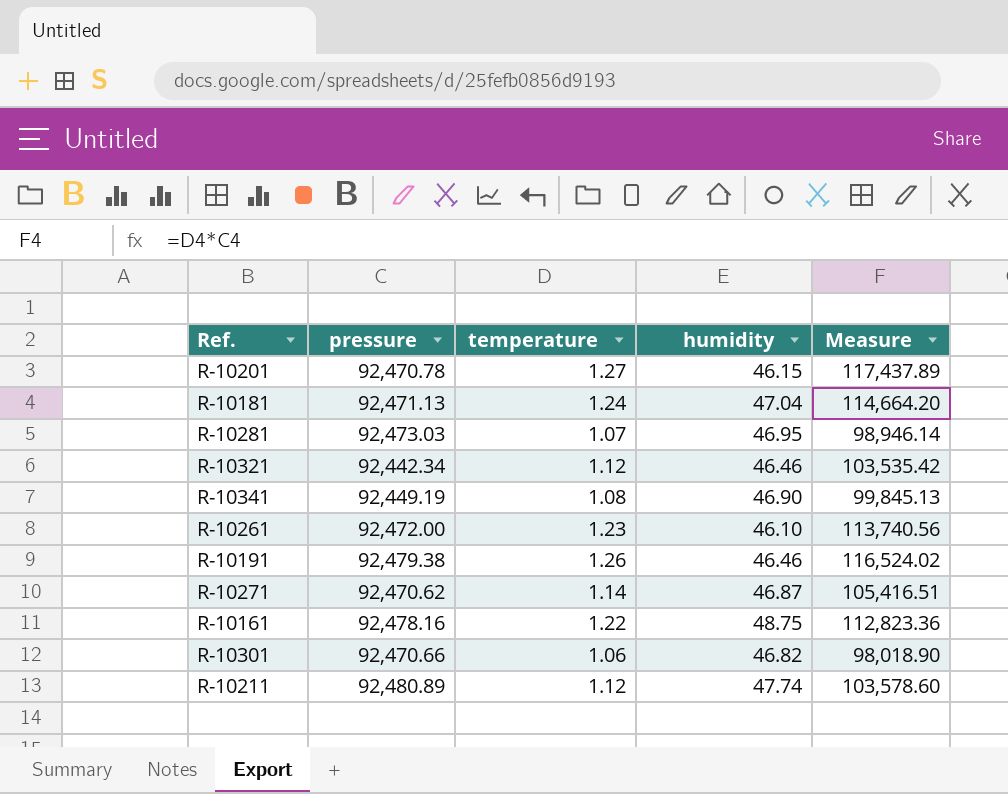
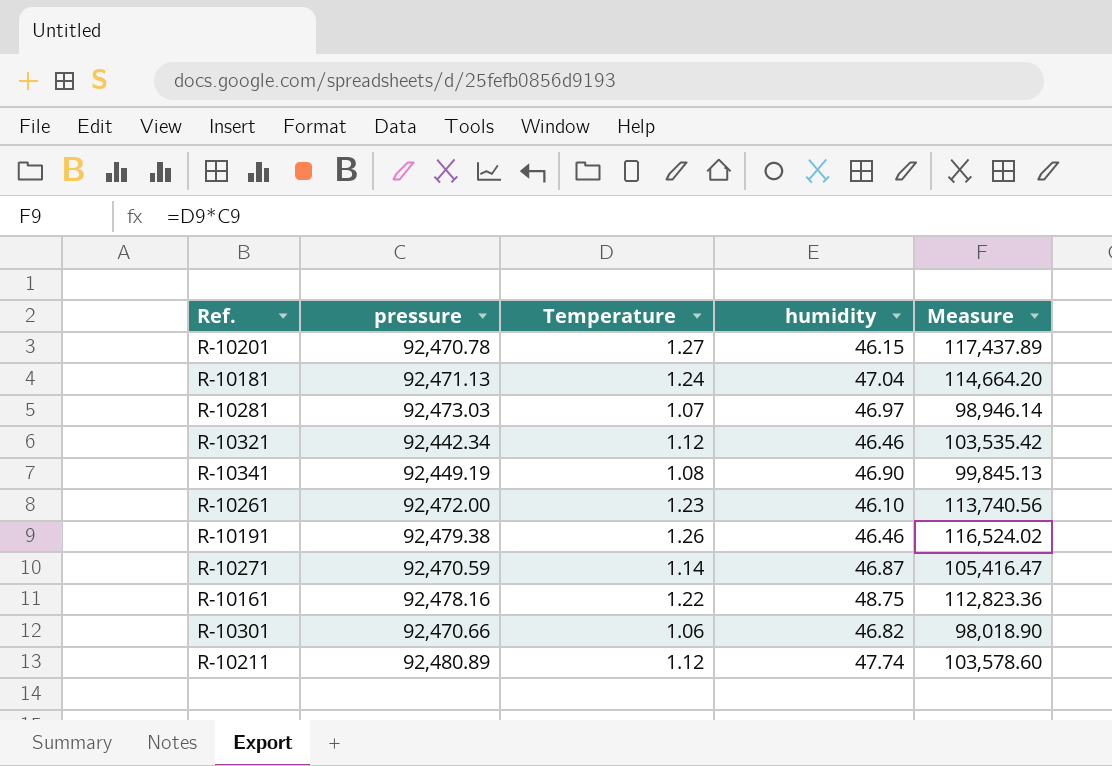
column name: temperature -> Temperature
R-10281 | humidity: 46.95 -> 46.97
R-10271 | pressure: 92,470.62 -> 92,470.59
R-10271 | Measure: 105,416.51 -> 105,416.47

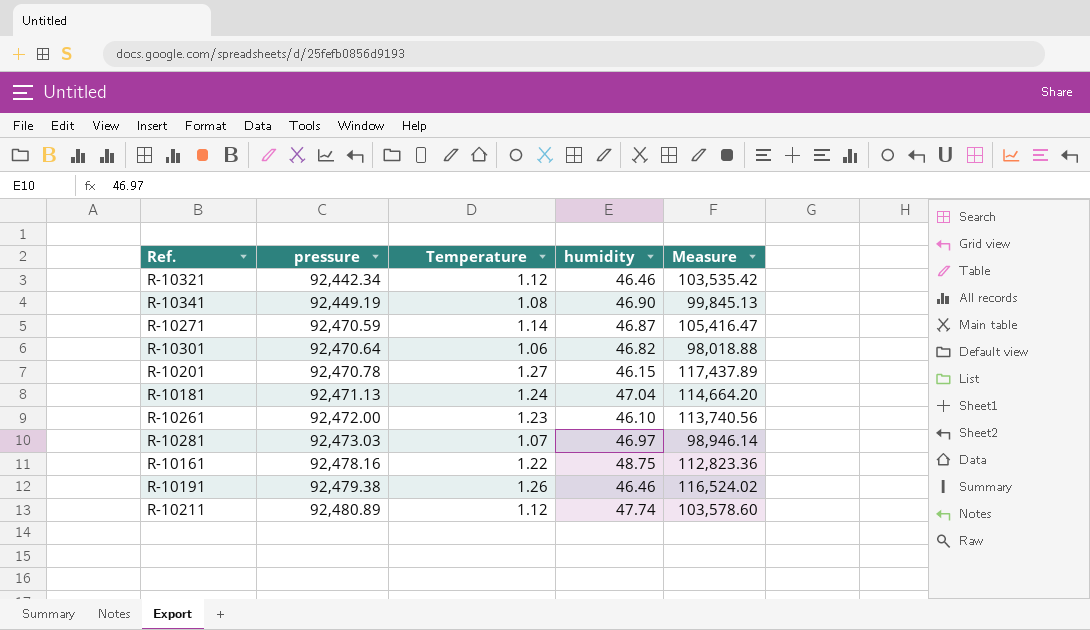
row order: none -> pressure ascending
R-10301 | pressure: 92,470.66 -> 92,470.64
R-10301 | Measure: 98,018.90 -> 98,018.88

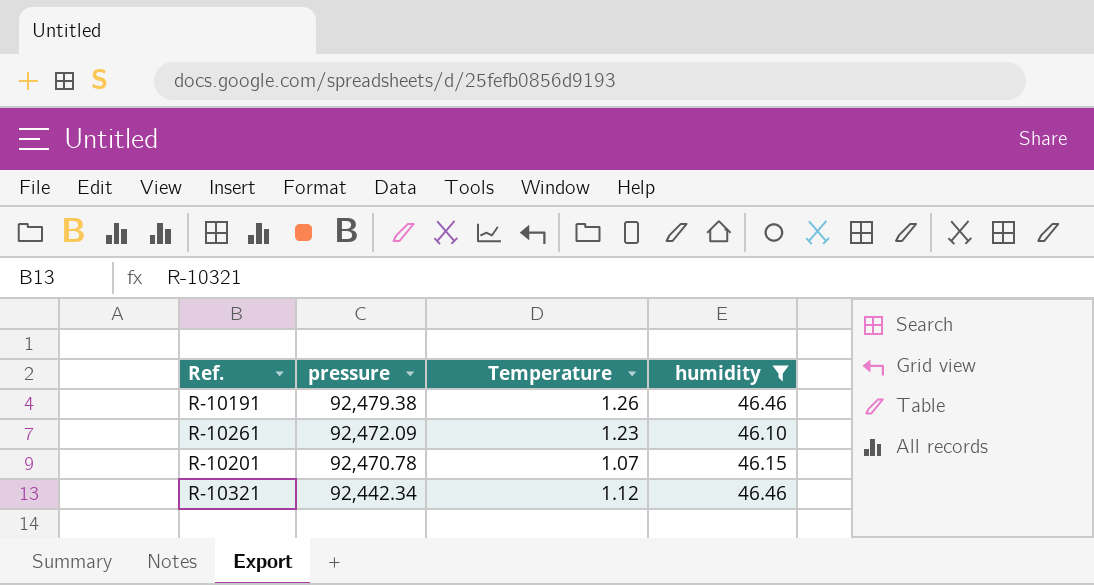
filter: none -> humidity <= 46.46
row order: pressure ascending -> pressure descending
column Measure | formula: [pressure] * [Temperature] -> none
R-10261 | pressure: 92,472.00 -> 92,472.09
R-10201 | Temperature: 1.27 -> 1.07

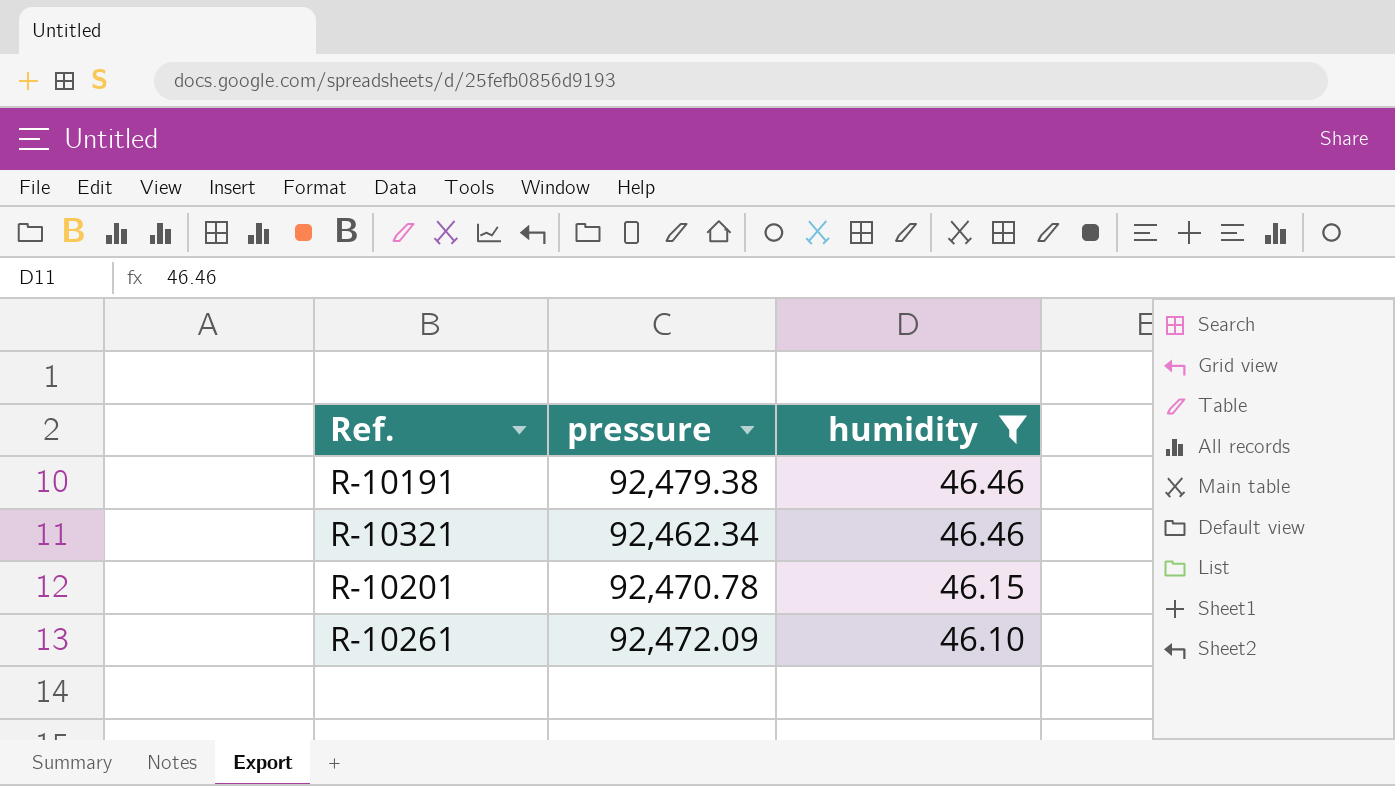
row order: pressure descending -> humidity descending
column Temperature | position: 3 -> none
R-10321 | pressure: 92,442.34 -> 92,462.34

